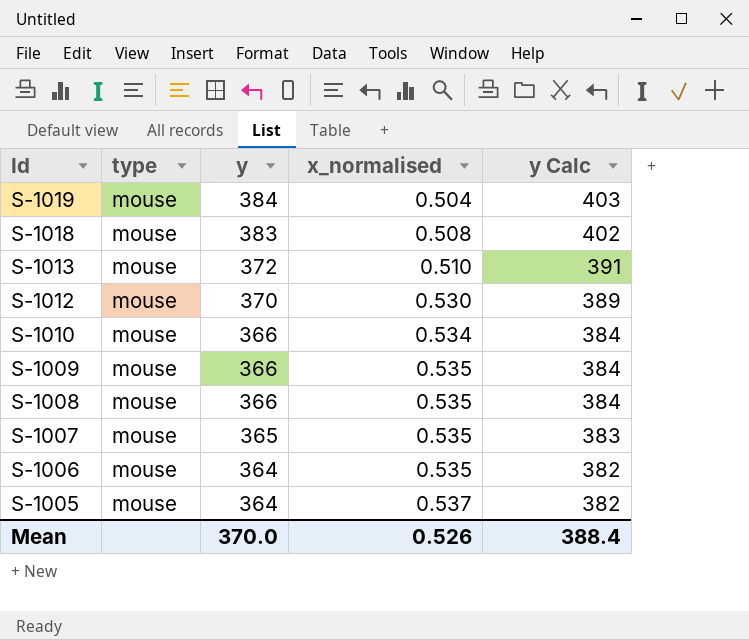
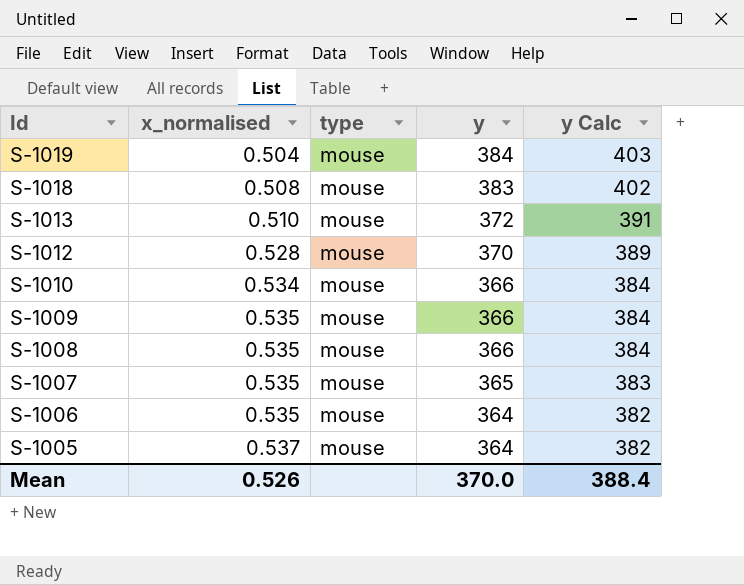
column x_normalised | position: 4 -> 2
S-1012 | x_normalised: 0.530 -> 0.528

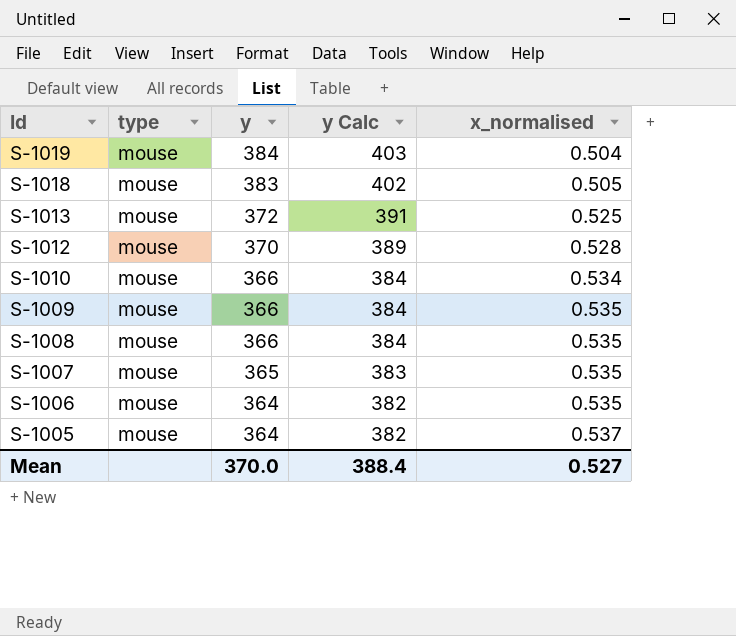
column x_normalised | position: 2 -> 5
S-1018 | x_normalised: 0.508 -> 0.505
S-1013 | x_normalised: 0.510 -> 0.525
Mean | x_normalised: 0.526 -> 0.527

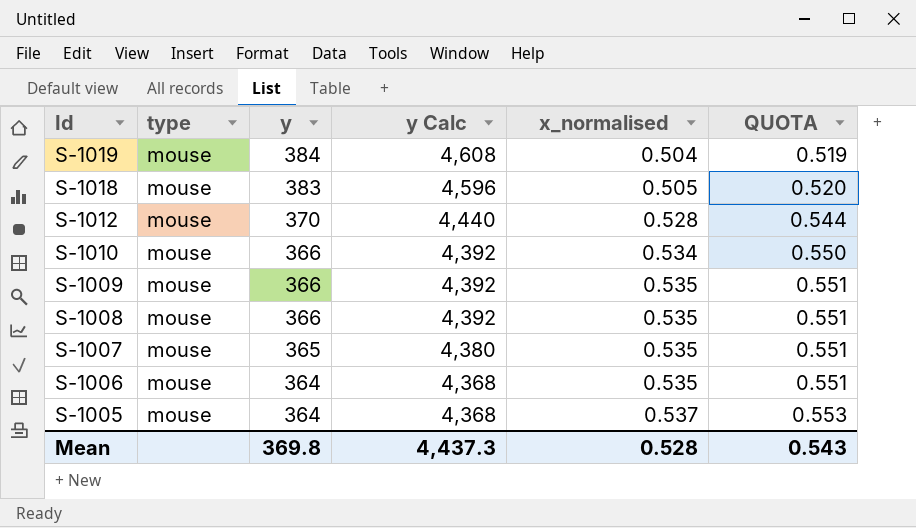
column y Calc | formula: [y] * 1.05 -> [y] * 12
column QUOTA | formula: none -> [x_normalised] * 1.03
row S-1013: mouse | 372 | 391 | 0.525 -> none
Mean | y: 370.0 -> 369.8
Mean | y Calc: 388.4 -> 4,437.3
Mean | x_normalised: 0.527 -> 0.528

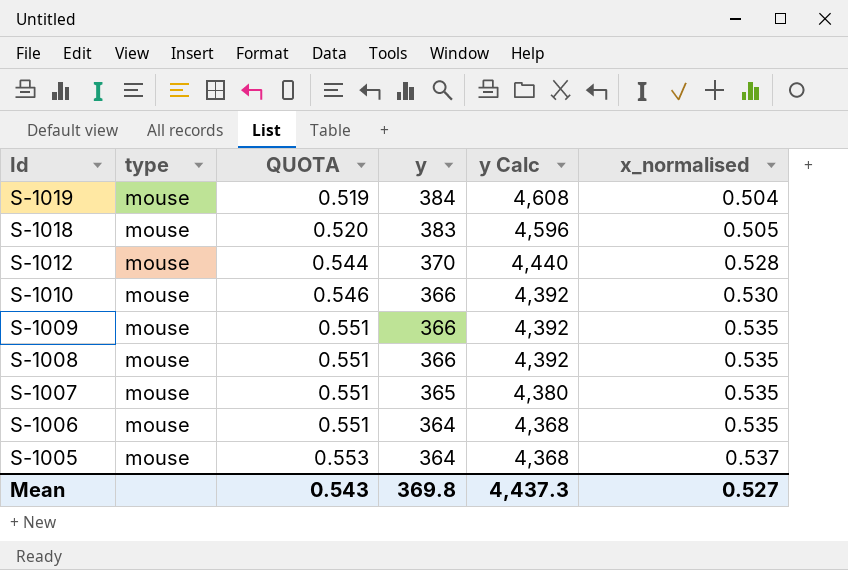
column QUOTA | position: 6 -> 3
S-1010 | QUOTA: 0.550 -> 0.546
S-1010 | x_normalised: 0.534 -> 0.530
Mean | x_normalised: 0.528 -> 0.527

